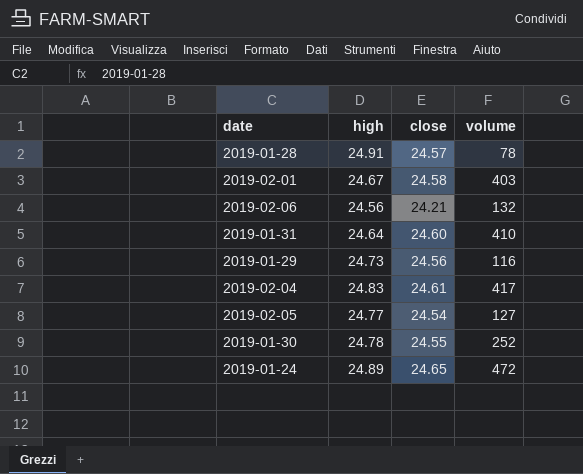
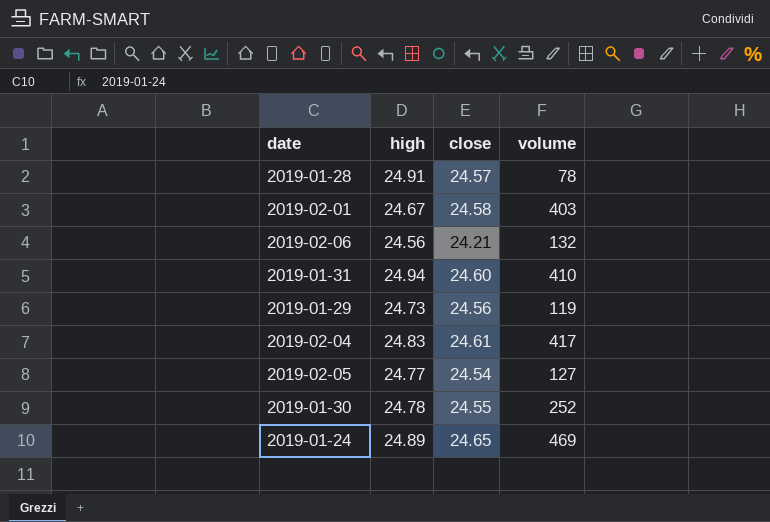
2019-01-31 | high: 24.64 -> 24.94
2019-01-29 | volume: 116 -> 119
2019-01-24 | volume: 472 -> 469

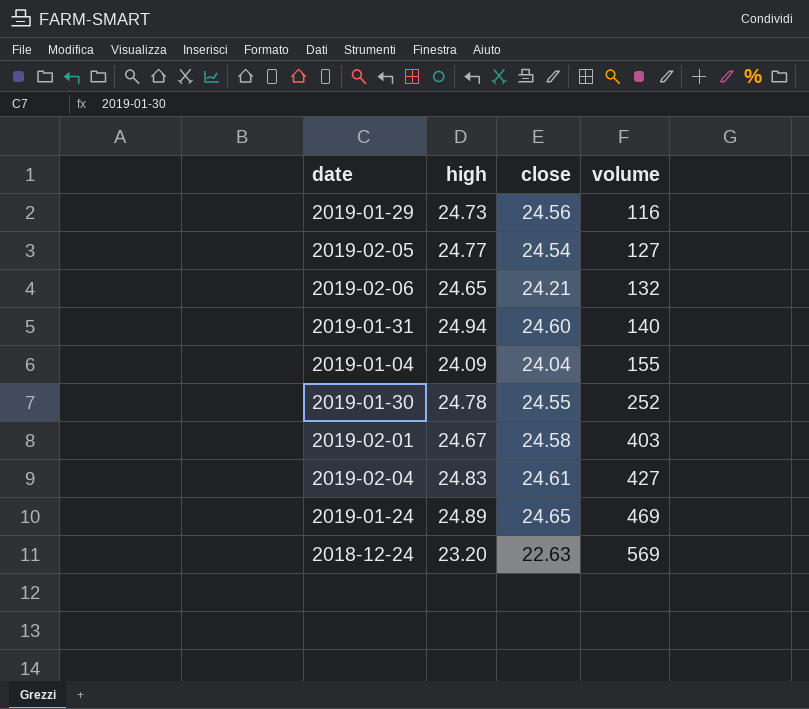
row order: none -> volume ascending
row 2019-01-28: 24.91 | 24.57 | 78 -> none
2019-01-29 | volume: 119 -> 116
2019-02-06 | high: 24.56 -> 24.65
2019-01-31 | volume: 410 -> 140
row 2019-01-04: none -> 24.09 | 24.04 | 155
2019-02-04 | volume: 417 -> 427
row 2018-12-24: none -> 23.20 | 22.63 | 569

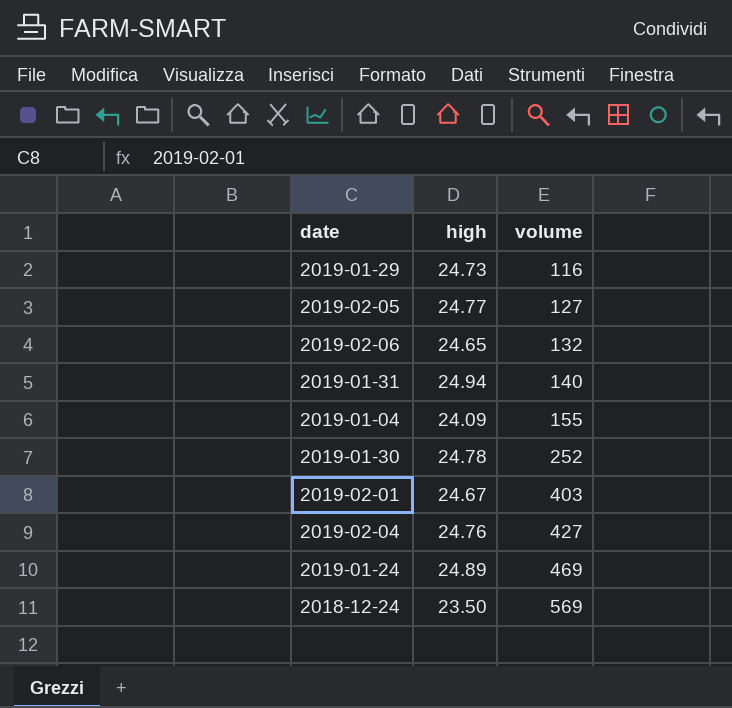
column close | position: 3 -> none
2019-02-04 | high: 24.83 -> 24.76
2018-12-24 | high: 23.20 -> 23.50

